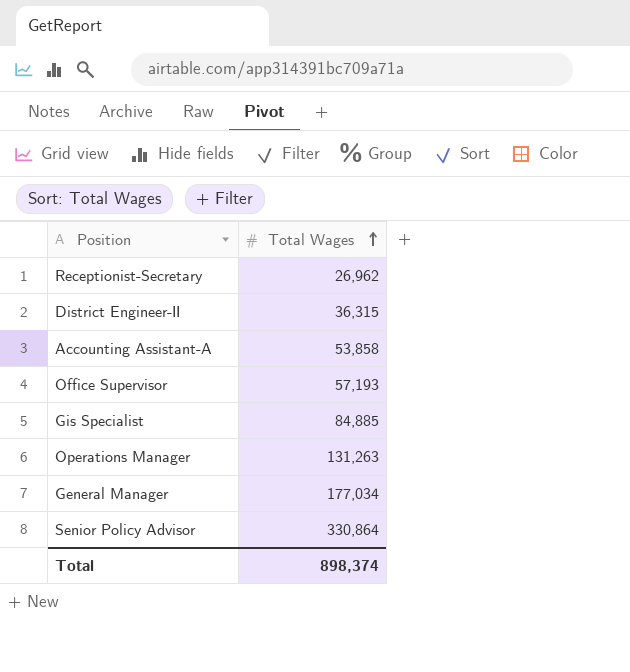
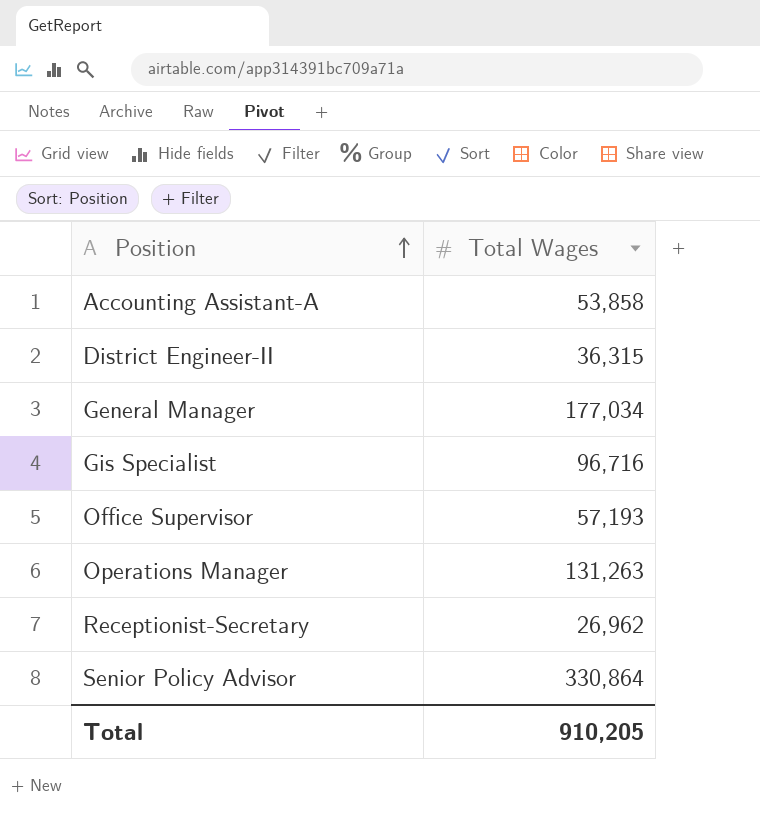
row order: Total Wages ascending -> Position ascending
Gis Specialist | Total Wages: 84,885 -> 96,716
Total | Total Wages: 898,374 -> 910,205

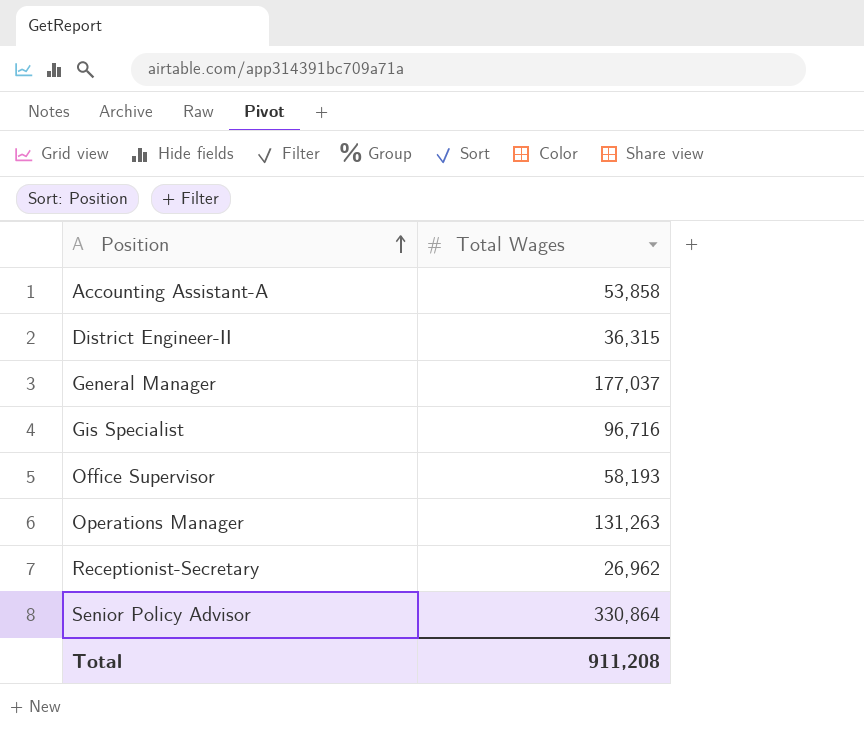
General Manager | Total Wages: 177,034 -> 177,037
Office Supervisor | Total Wages: 57,193 -> 58,193
Total | Total Wages: 910,205 -> 911,208

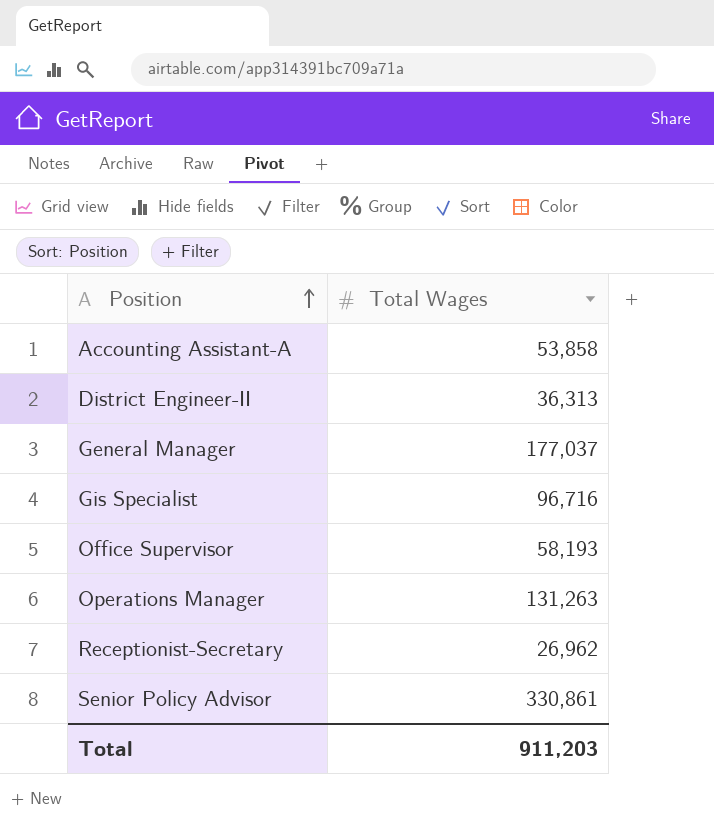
District Engineer-II | Total Wages: 36,315 -> 36,313
Senior Policy Advisor | Total Wages: 330,864 -> 330,861
Total | Total Wages: 911,208 -> 911,203

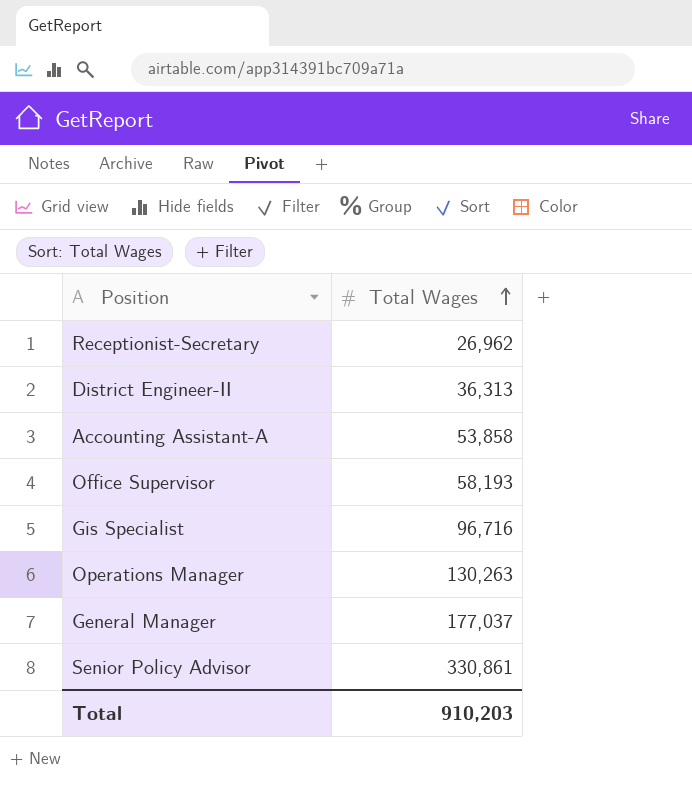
row order: Position ascending -> Total Wages ascending
Operations Manager | Total Wages: 131,263 -> 130,263
Total | Total Wages: 911,203 -> 910,203

